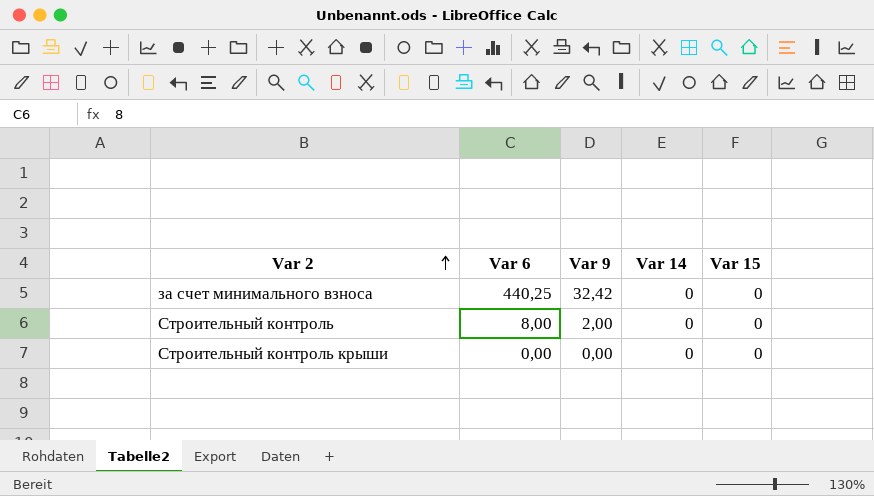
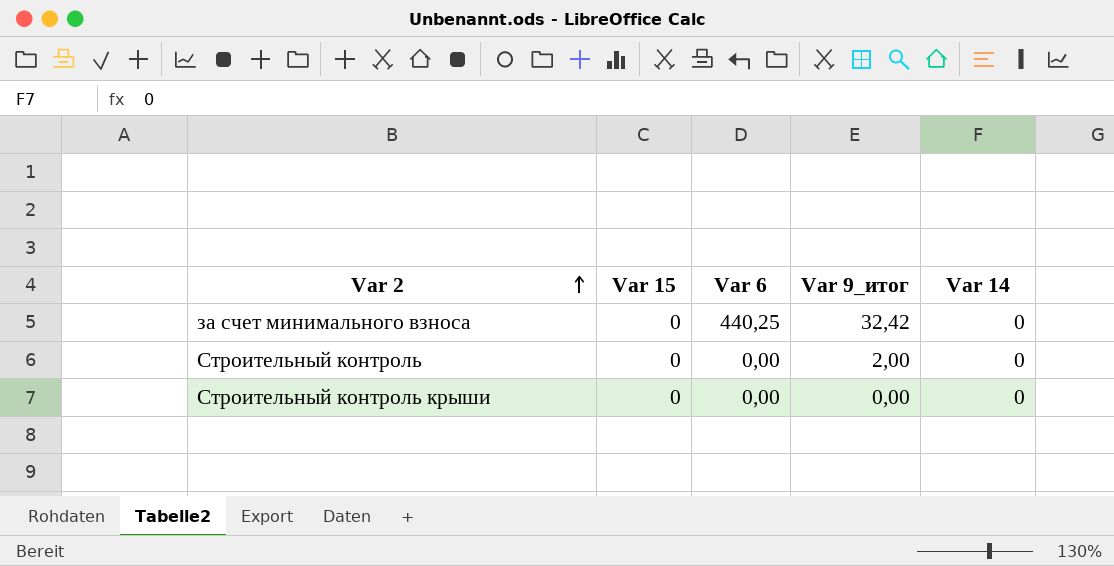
column Var 15 | position: 5 -> 2
column name: Var 9 -> Var 9_итог
Строительный контроль | Var 6: 8,00 -> 0,00

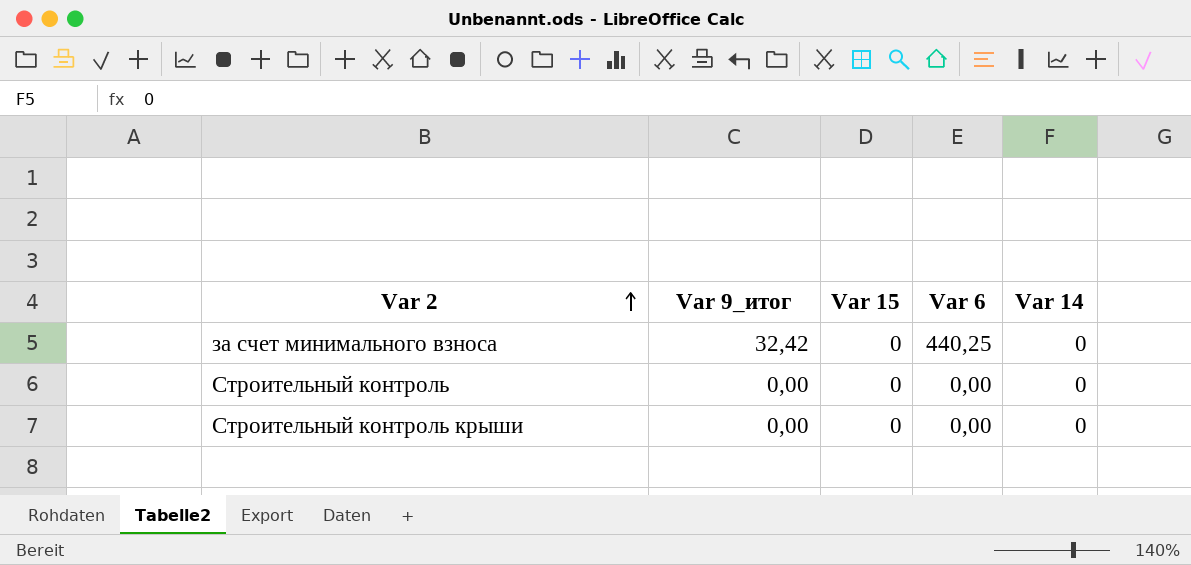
column Var 9_итог | position: 4 -> 2
Строительный контроль | Var 9_итог: 2,00 -> 0,00

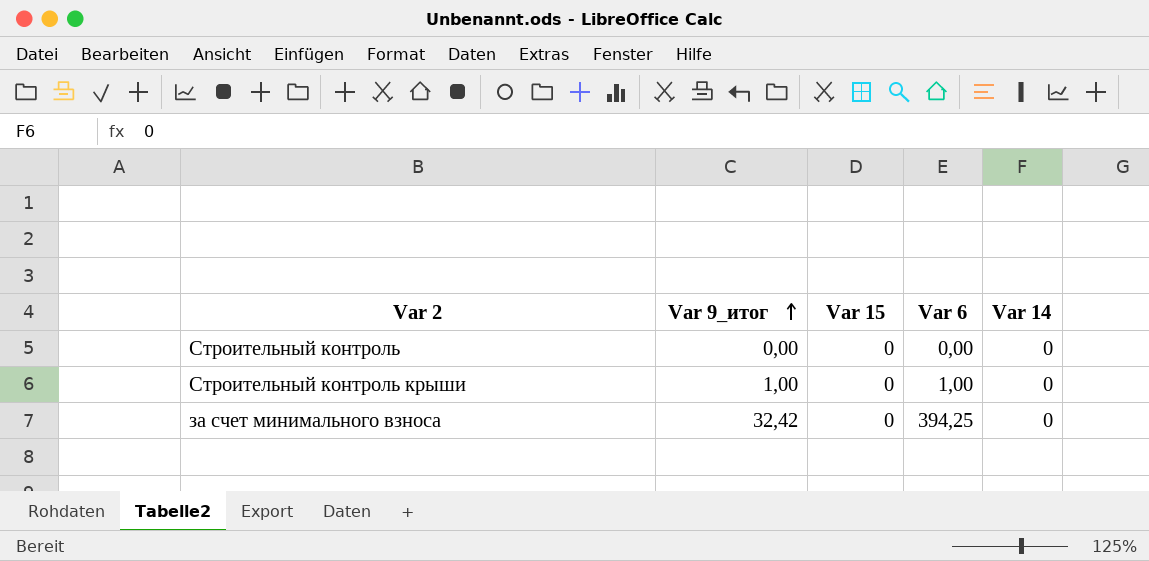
row order: Var 2 ascending -> Var 9_итог ascending
Строительный контроль крыши | Var 9_итог: 0,00 -> 1,00
Строительный контроль крыши | Var 6: 0,00 -> 1,00
за счет минимального взноса | Var 6: 440,25 -> 394,25

